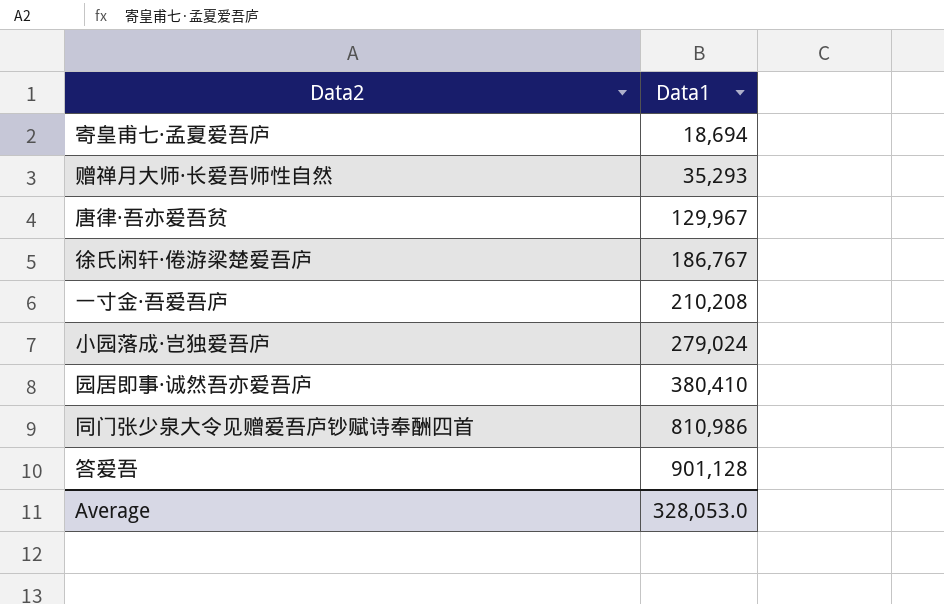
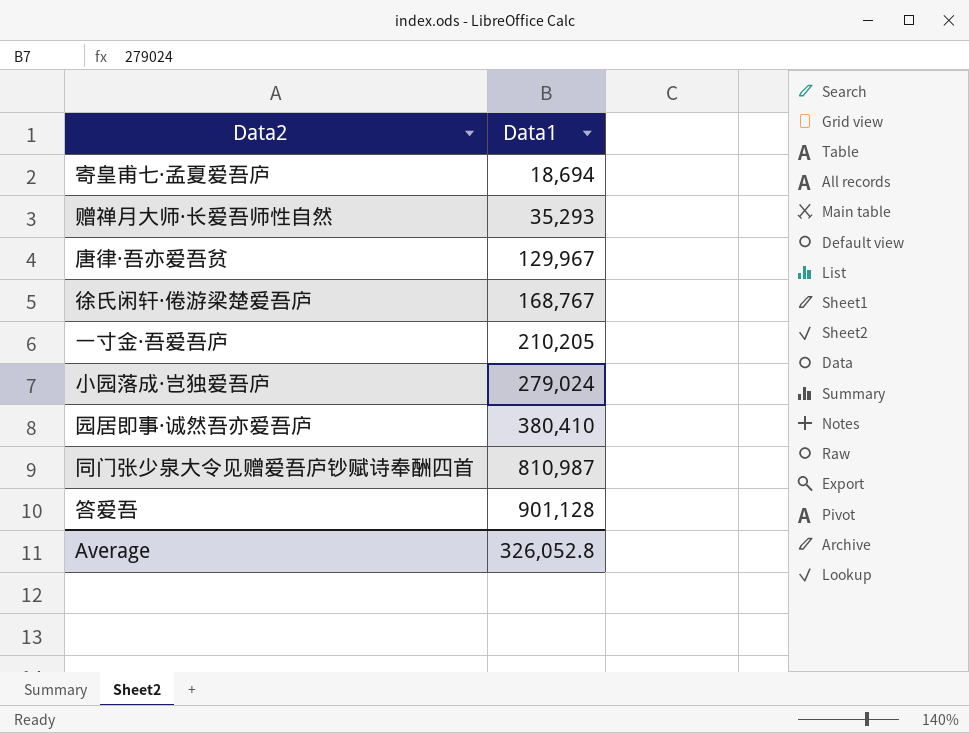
徐氏闲轩·倦游梁楚爱吾庐 | Data1: 186,767 -> 168,767
一寸金·吾爱吾庐 | Data1: 210,208 -> 210,205
同门张少泉大令见赠爱吾庐钞赋诗奉酬四首 | Data1: 810,986 -> 810,987
Average | Data1: 328,053.0 -> 326,052.8

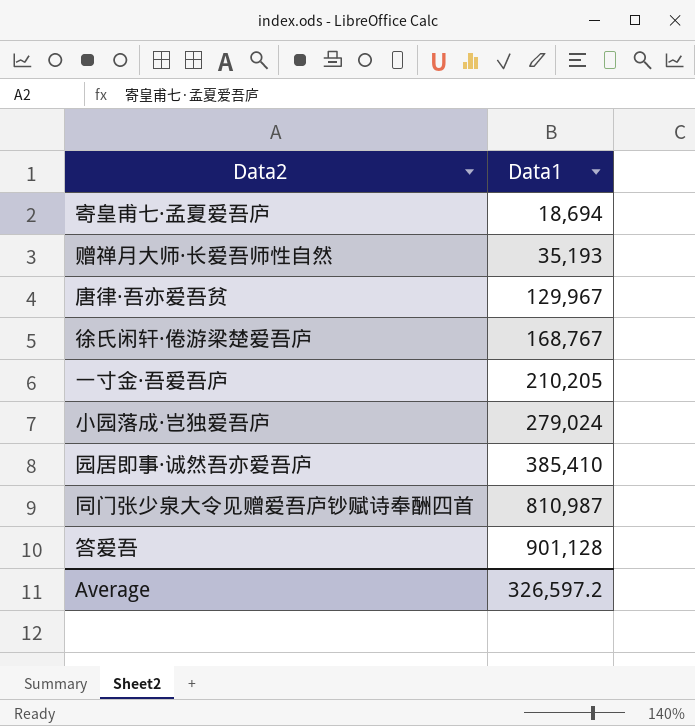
赠禅月大师·长爱吾师性自然 | Data1: 35,293 -> 35,193
园居即事·诚然吾亦爱吾庐 | Data1: 380,410 -> 385,410
Average | Data1: 326,052.8 -> 326,597.2

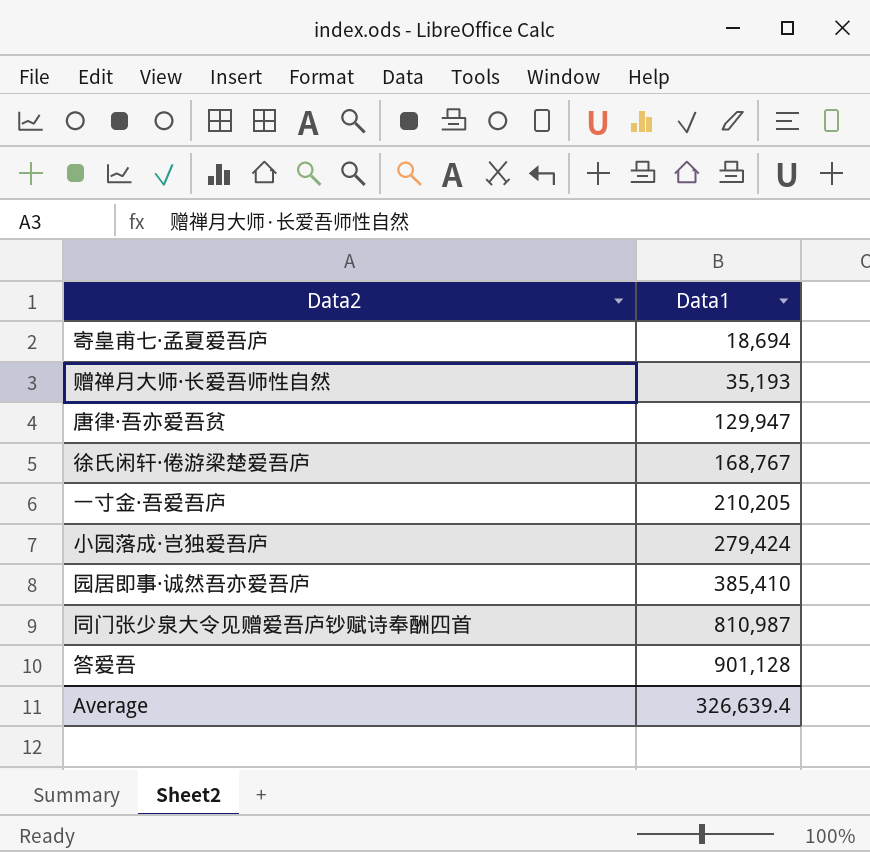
唐律·吾亦爱吾贫 | Data1: 129,967 -> 129,947
小园落成·岂独爱吾庐 | Data1: 279,024 -> 279,424
Average | Data1: 326,597.2 -> 326,639.4

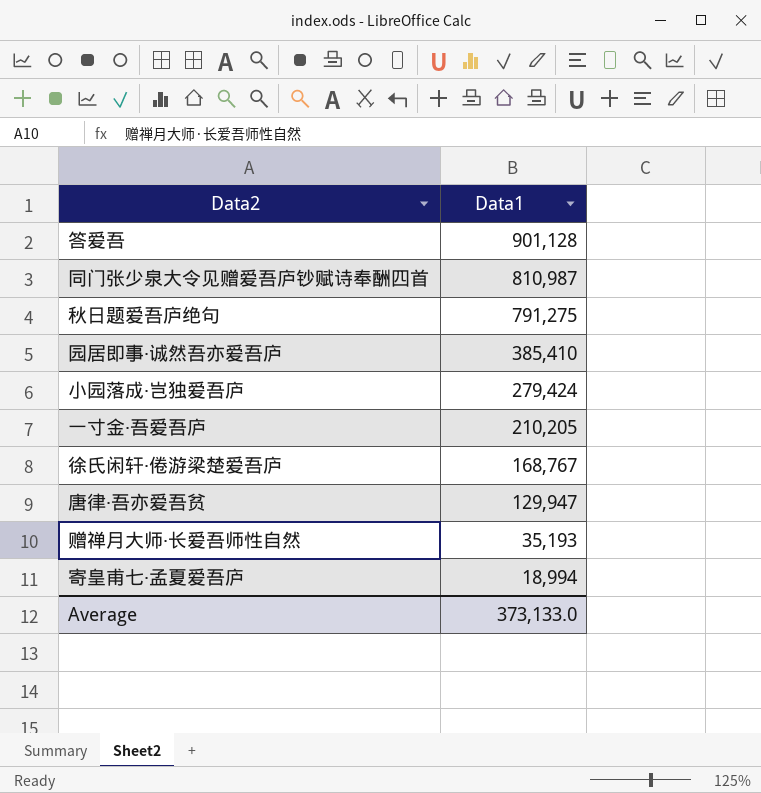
row order: Data1 ascending -> Data1 descending
row 秋日题爱吾庐绝句: none -> 791,275
寄皇甫七·孟夏爱吾庐 | Data1: 18,694 -> 18,994
Average | Data1: 326,639.4 -> 373,133.0

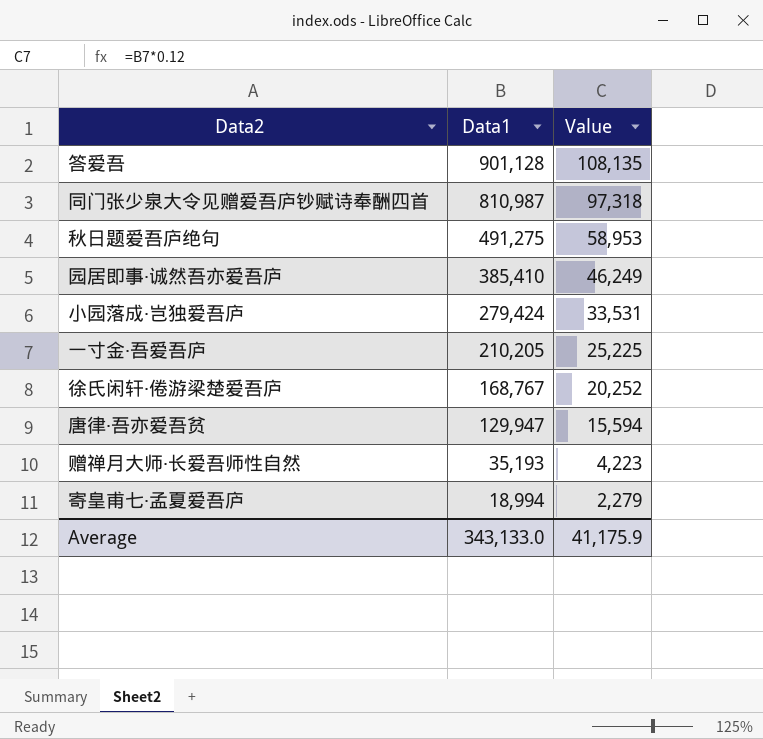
column Value | formula: none -> [Data1] * 0.12
秋日题爱吾庐绝句 | Data1: 791,275 -> 491,275
Average | Data1: 373,133.0 -> 343,133.0

